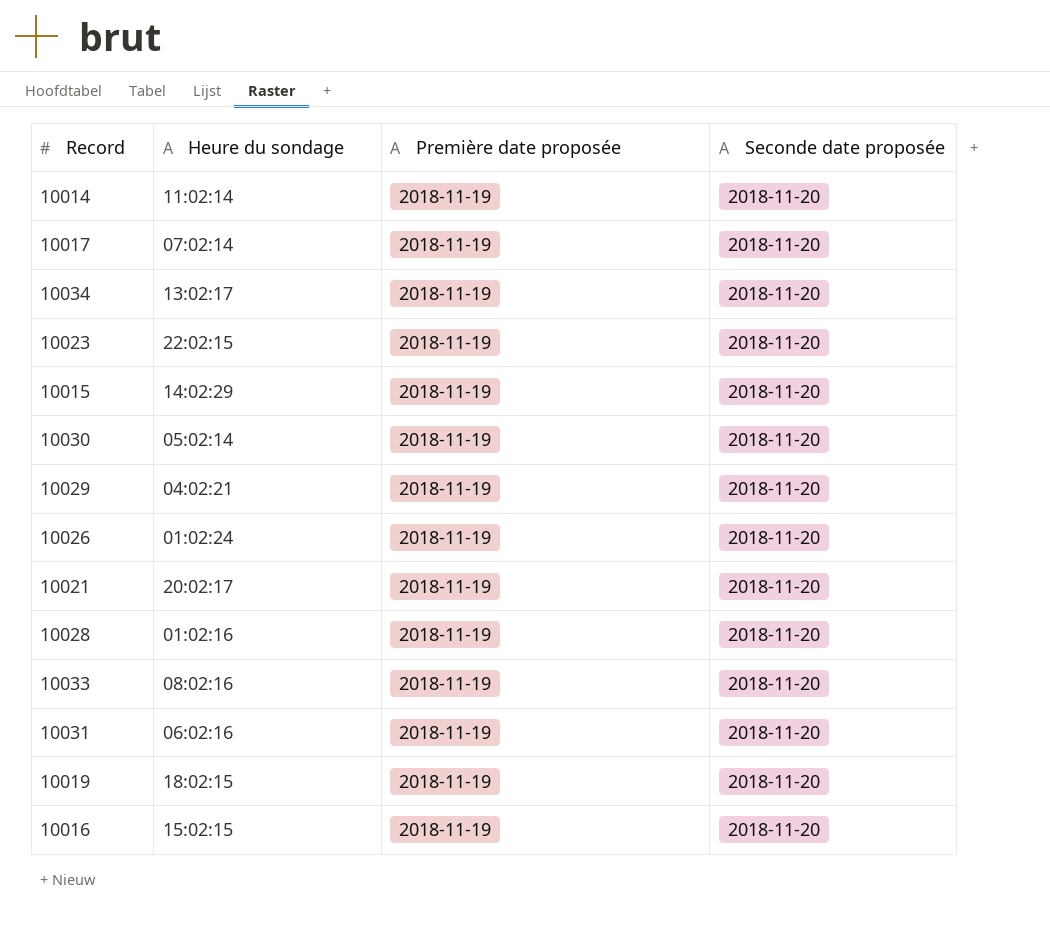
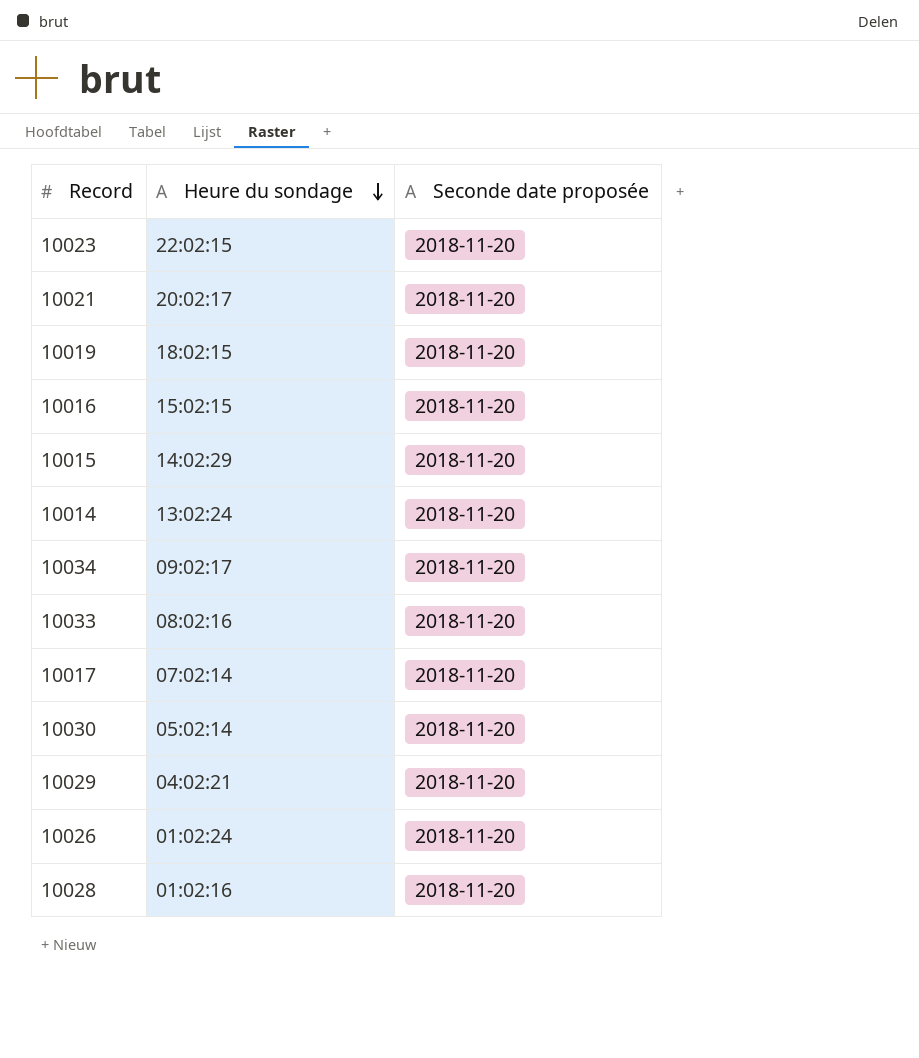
row order: none -> Heure du sondage descending
column Première date proposée | position: 3 -> none
row 10031: 06:02:16 | 2018-11-19 | 2018-11-20 -> none
10014 | Heure du sondage: 11:02:14 -> 13:02:24
10034 | Heure du sondage: 13:02:17 -> 09:02:17

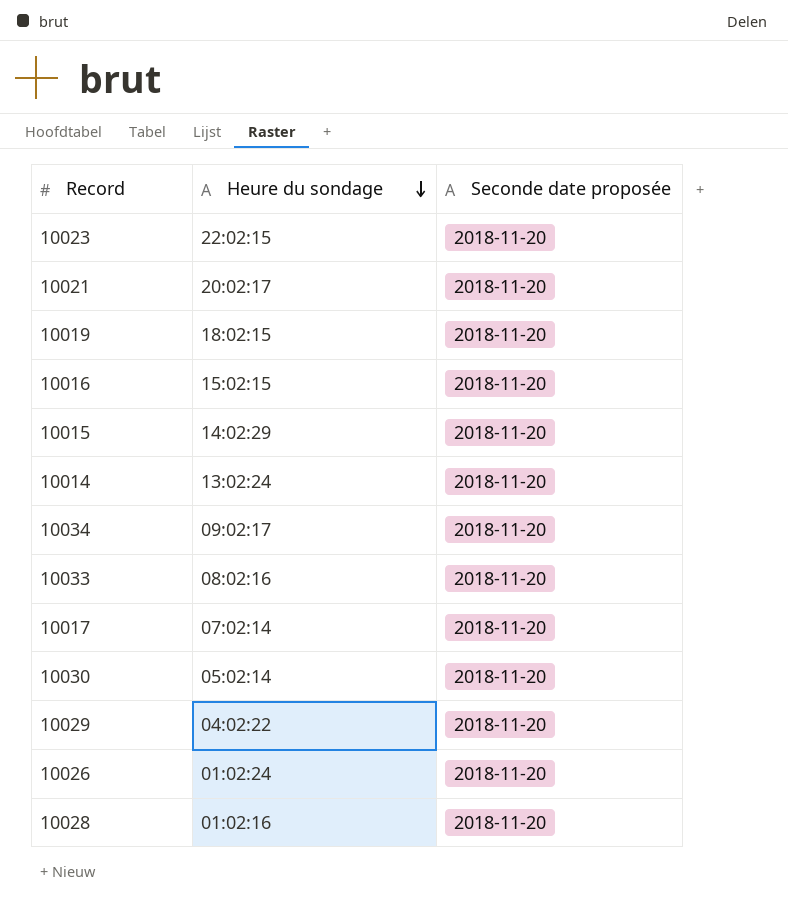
10029 | Heure du sondage: 04:02:21 -> 04:02:22

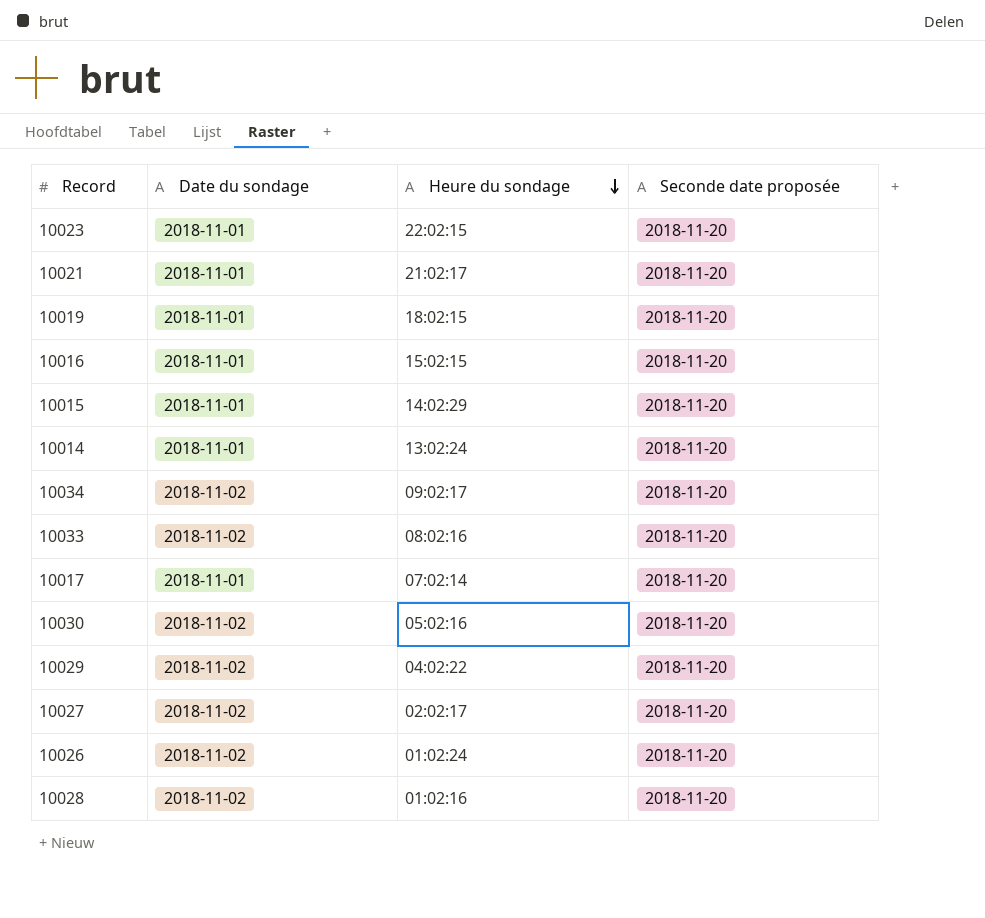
column Date du sondage | position: none -> 2
10021 | Heure du sondage: 20:02:17 -> 21:02:17
10030 | Heure du sondage: 05:02:14 -> 05:02:16
row 10027: none -> 2018-11-02 | 02:02:17 | 2018-11-20

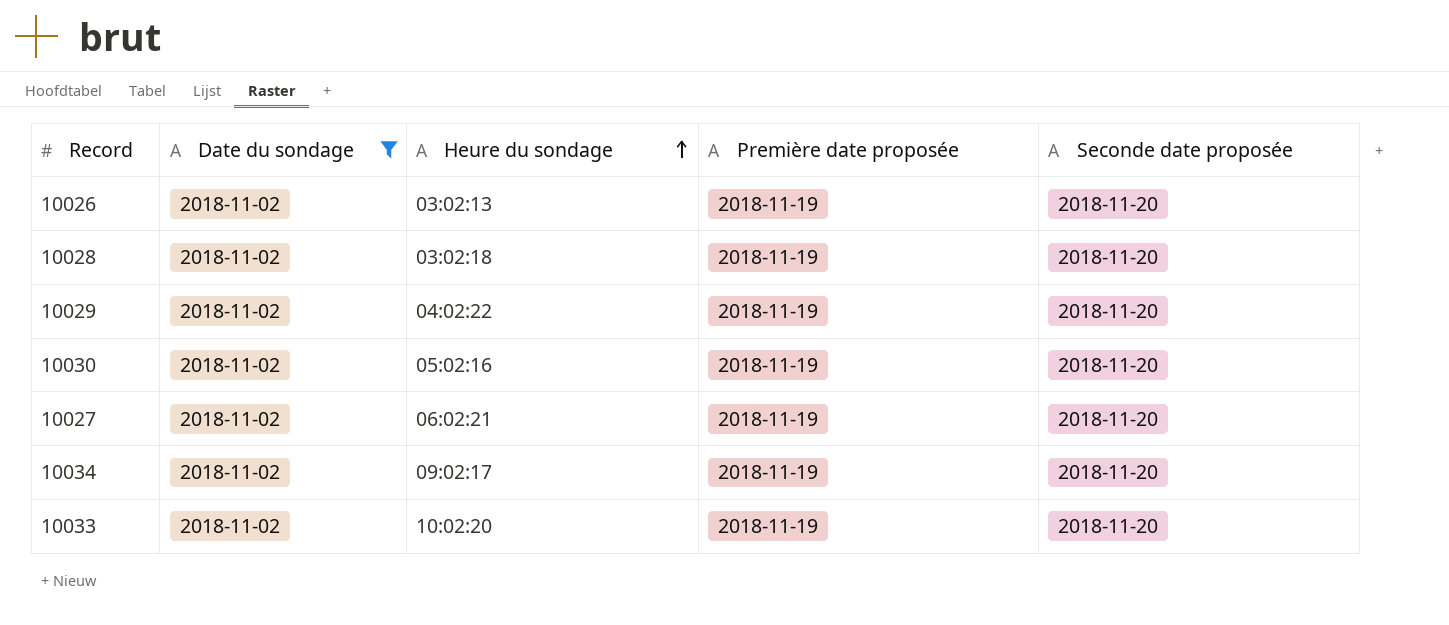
filter: none -> Date du sondage = 2018-11-02
row order: Heure du sondage descending -> Heure du sondage ascending
column Première date proposée | position: none -> 4
10026 | Heure du sondage: 01:02:24 -> 03:02:13
10028 | Heure du sondage: 01:02:16 -> 03:02:18
10027 | Heure du sondage: 02:02:17 -> 06:02:21
10033 | Heure du sondage: 08:02:16 -> 10:02:20

